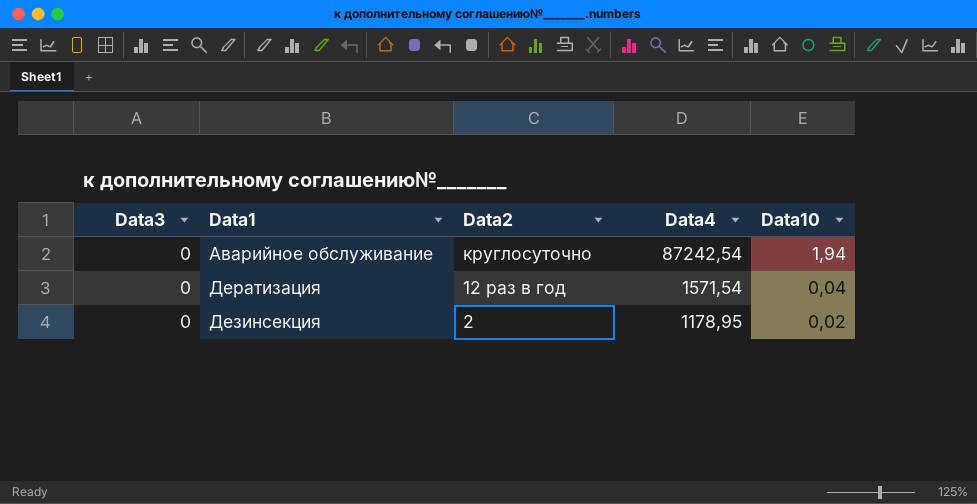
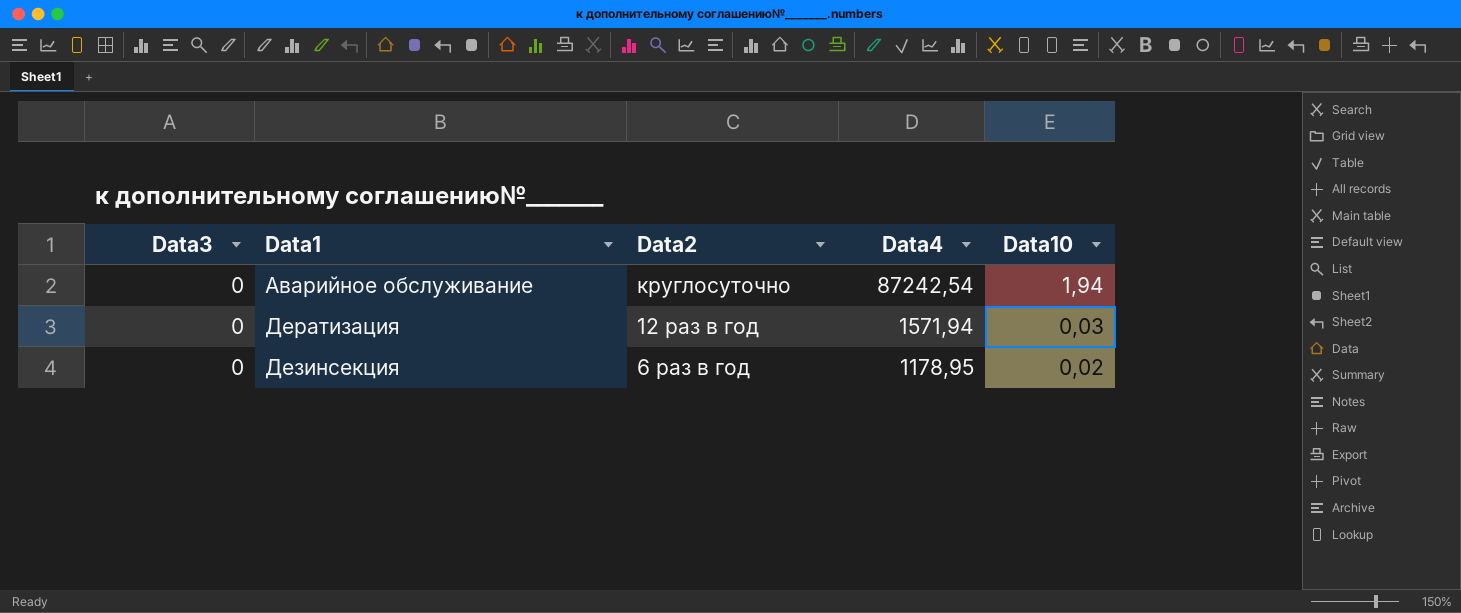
Дератизация | Data4: 1571,54 -> 1571,94
Дератизация | Data10: 0,04 -> 0,03
Дезинсекция | Data2: 2 -> 6 раз в год

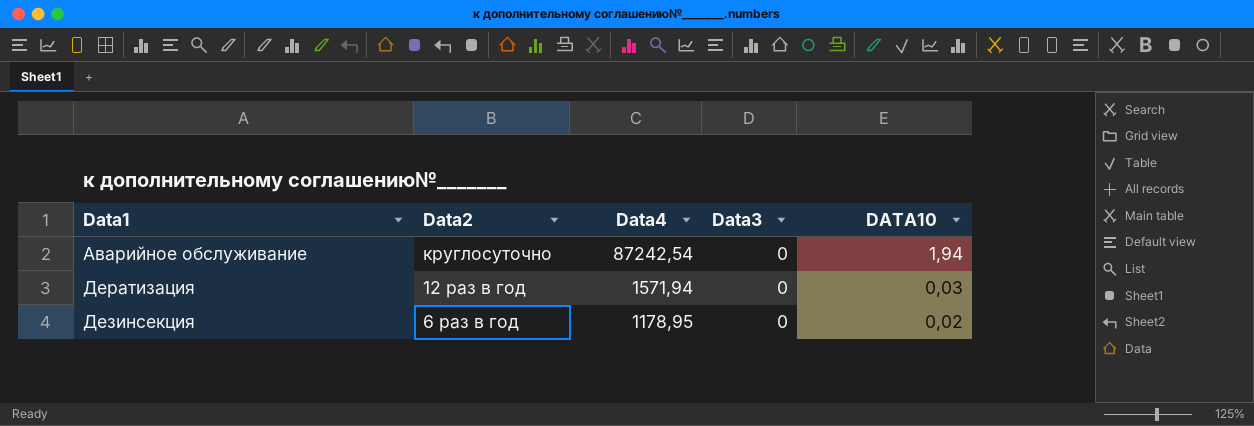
column Data3 | position: 1 -> 4
column name: Data10 -> DATA10

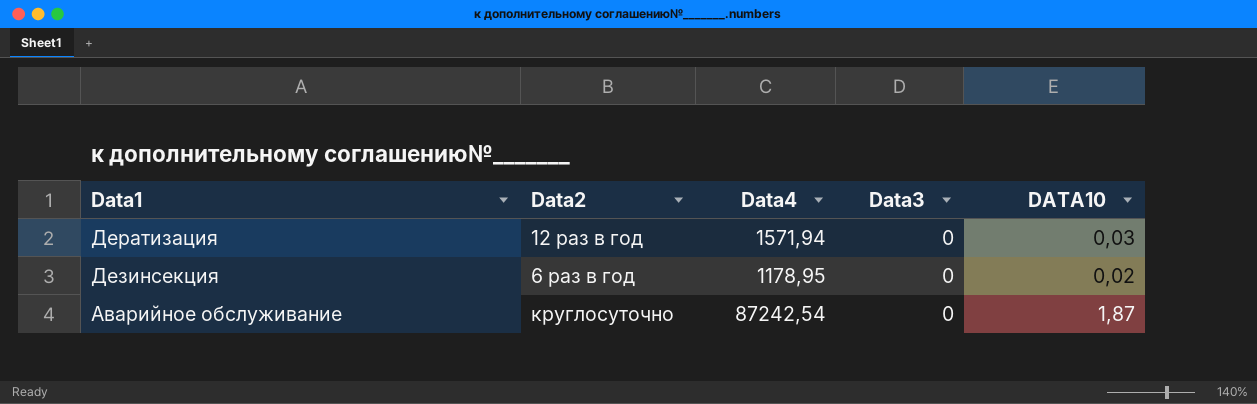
row order: Data2 descending -> Data1 descending
Аварийное обслуживание | DATA10: 1,94 -> 1,87

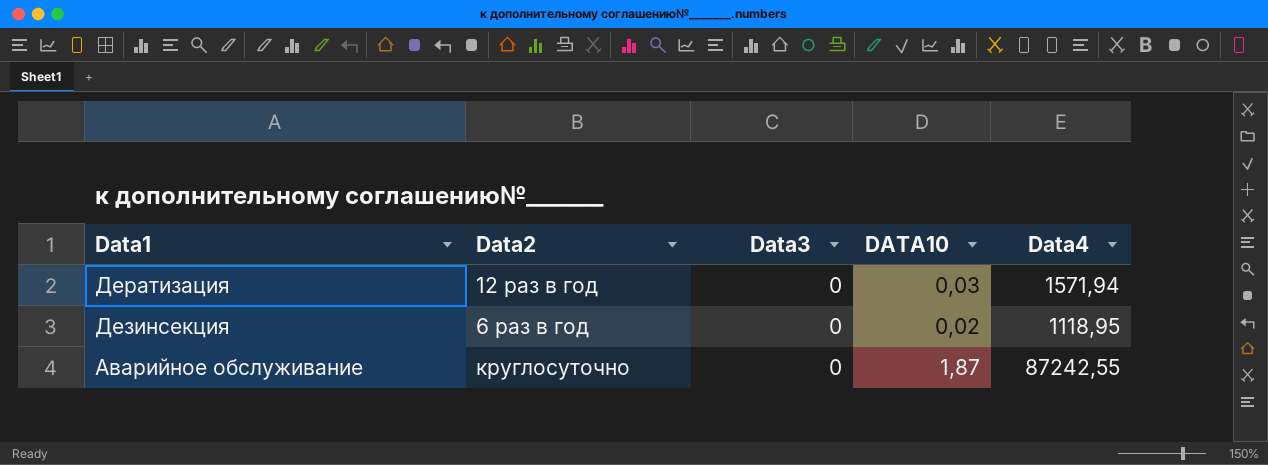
column Data4 | position: 3 -> 5
Дезинсекция | Data4: 1178,95 -> 1118,95
Аварийное обслуживание | Data4: 87242,54 -> 87242,55

